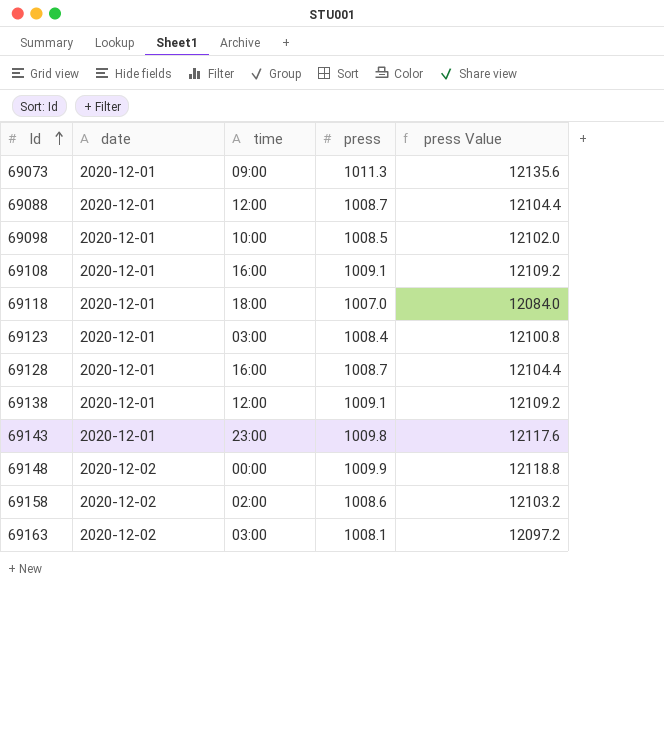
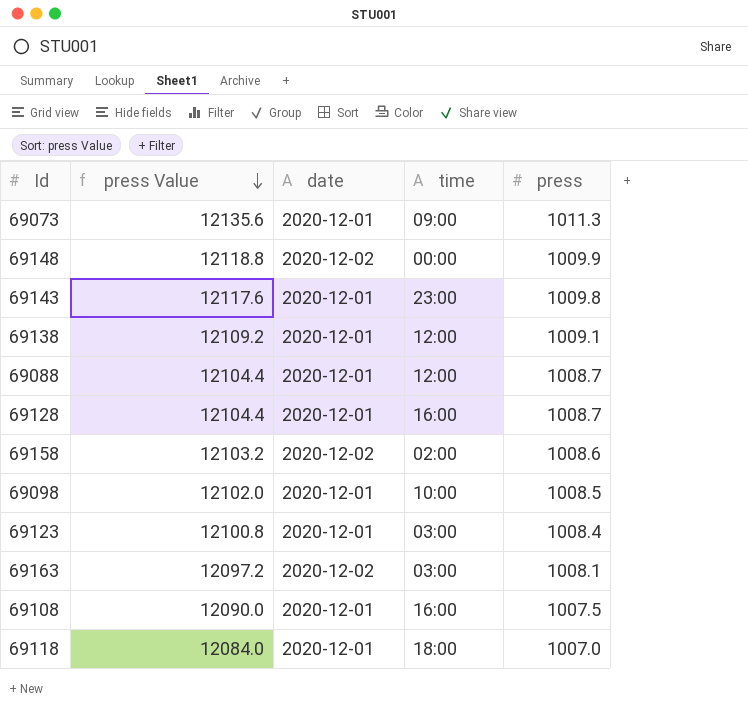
row order: Id ascending -> press Value descending
column press Value | position: 5 -> 2
69108 | press Value: 12109.2 -> 12090.0
69108 | press: 1009.1 -> 1007.5

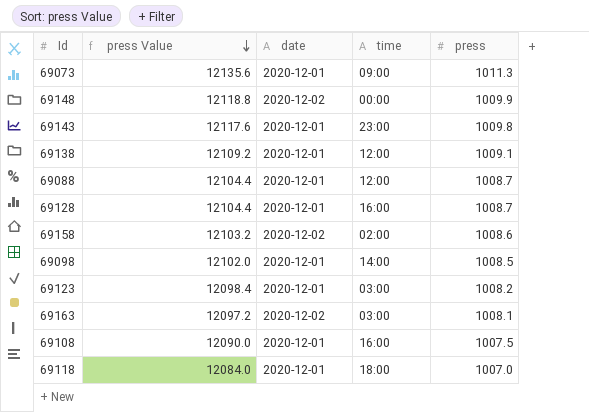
69098 | time: 10:00 -> 14:00
69123 | press Value: 12100.8 -> 12098.4
69123 | press: 1008.4 -> 1008.2

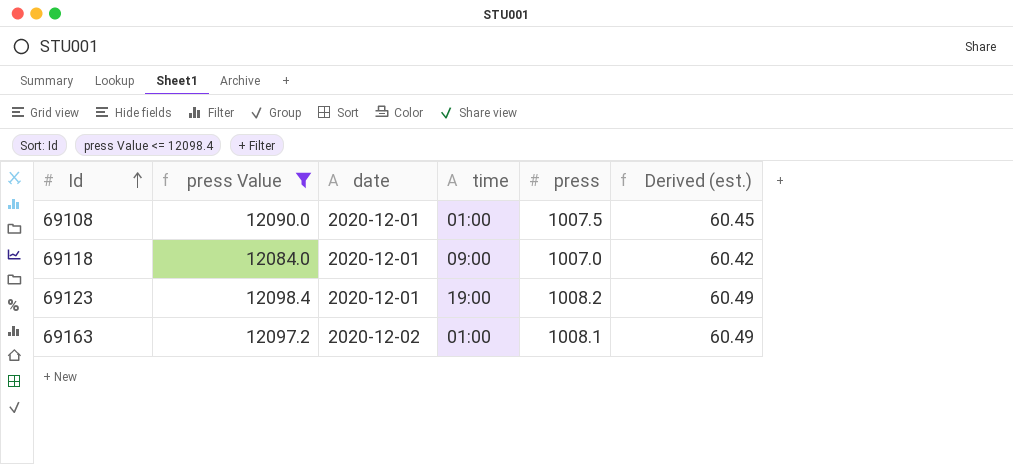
filter: none -> press Value <= 12098.4
row order: press Value descending -> Id ascending
column Derived (est.) | formula: none -> [press] * 0.06
69108 | time: 16:00 -> 01:00
69118 | time: 18:00 -> 09:00
69123 | time: 03:00 -> 19:00
69163 | time: 03:00 -> 01:00

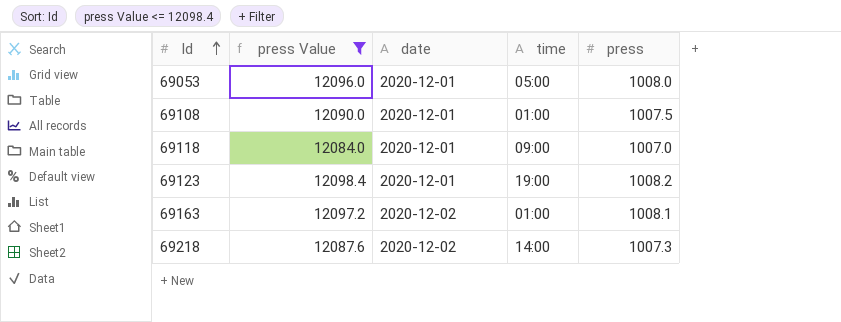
column Derived (est.) | formula: [press] * 0.06 -> none
row 69053: none -> 12096.0 | 2020-12-01 | 05:00 | 1008.0
row 69218: none -> 12087.6 | 2020-12-02 | 14:00 | 1007.3

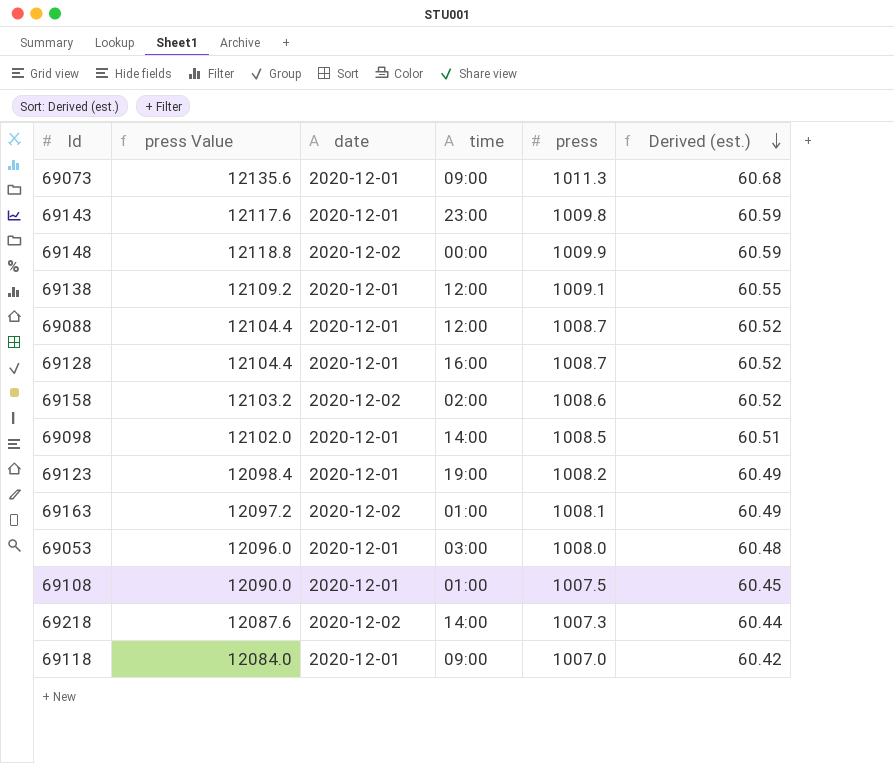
filter: press Value <= 12098.4 -> none
row order: Id ascending -> Derived (est.) descending
column Derived (est.) | formula: none -> [press] * 0.06
69053 | time: 05:00 -> 03:00

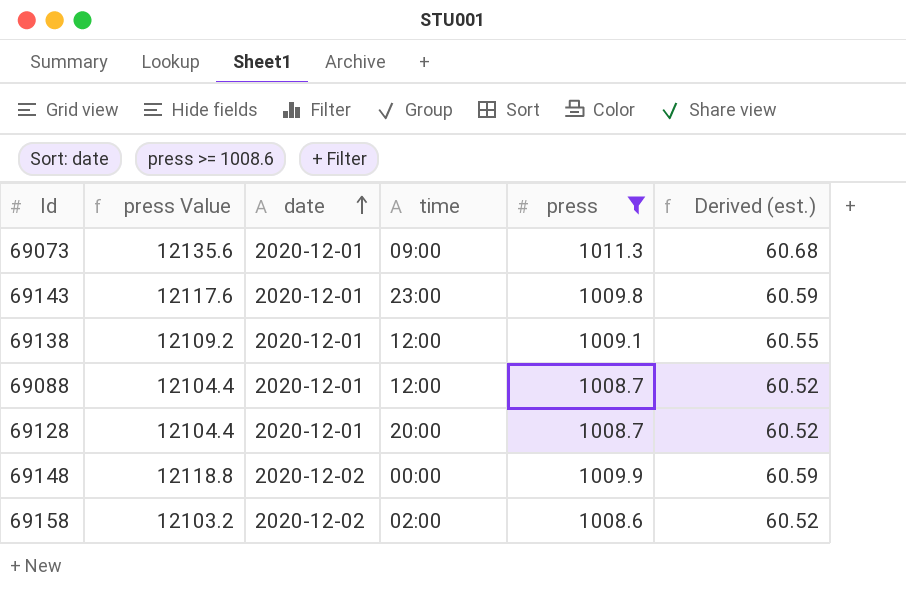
filter: none -> press >= 1008.6
row order: Derived (est.) descending -> date ascending
69128 | time: 16:00 -> 20:00

